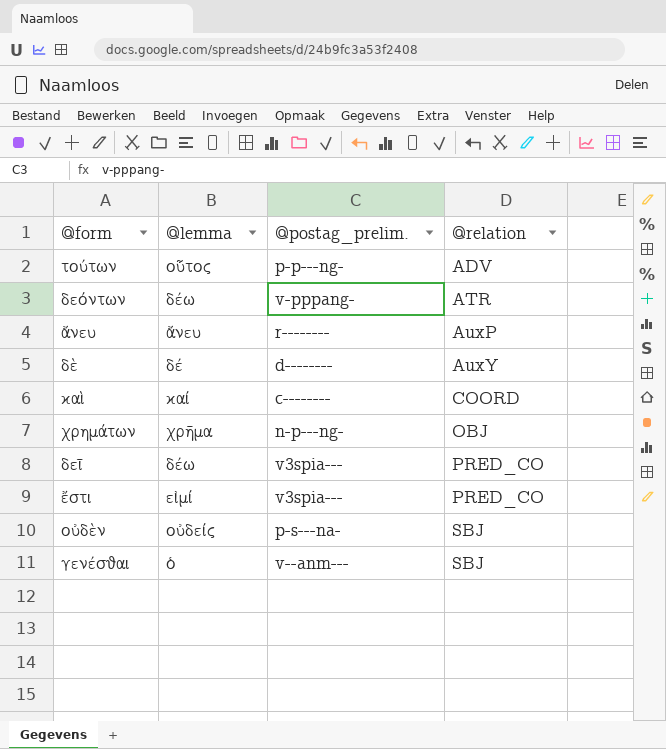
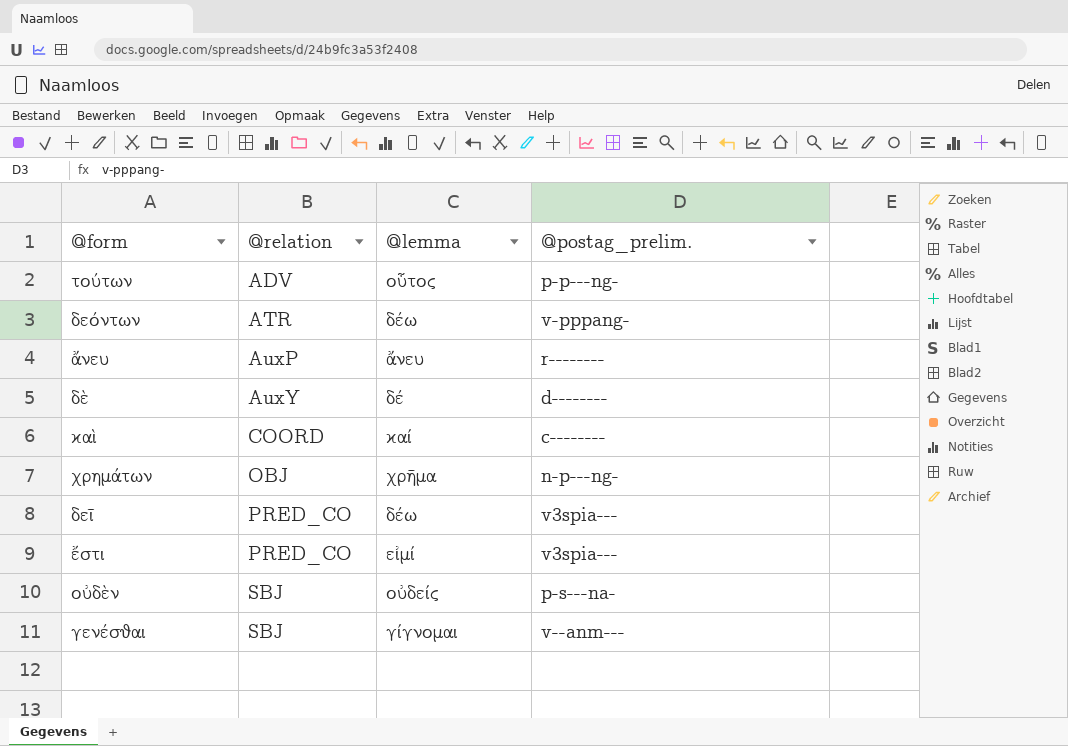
column @relation | position: 4 -> 2
γενέσθαι | @lemma: ὁ -> γίγνομαι

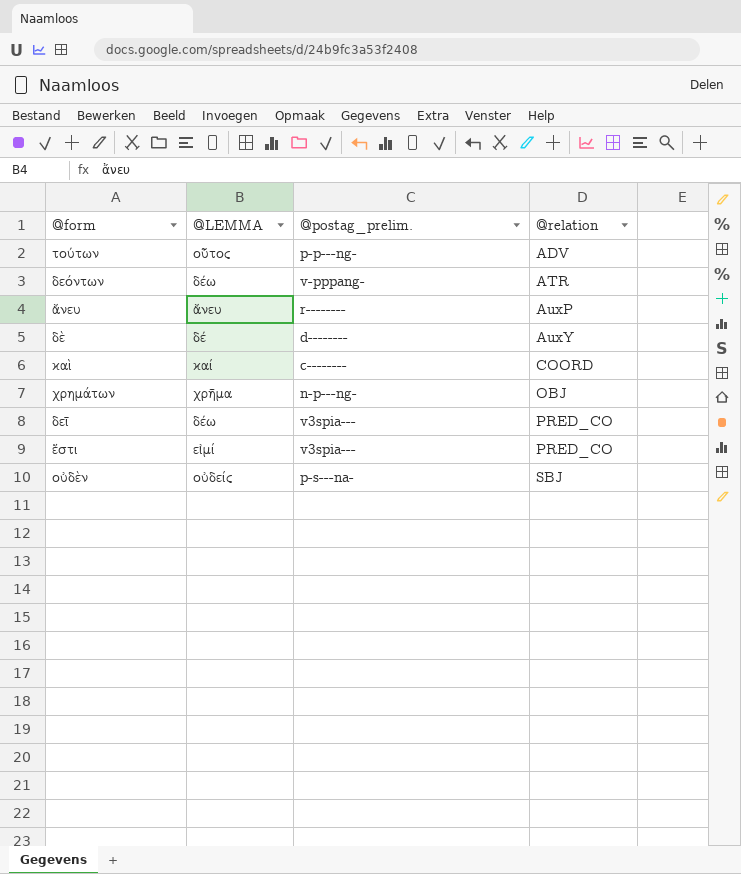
column name: @lemma -> @LEMMA
column @relation | position: 2 -> 4
row γενέσθαι: SBJ | γίγνομαι | v--anm--- -> none

